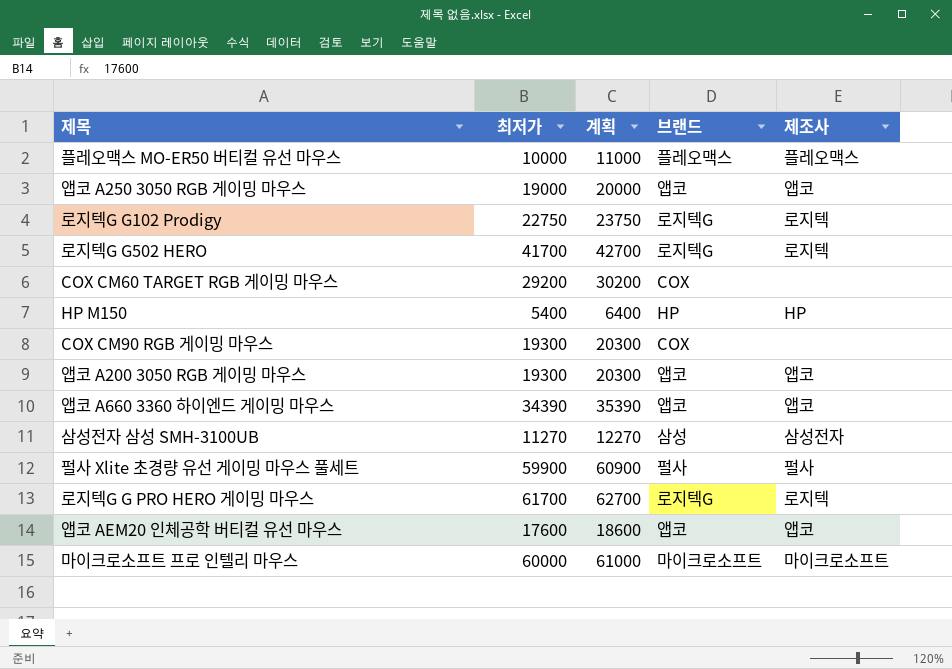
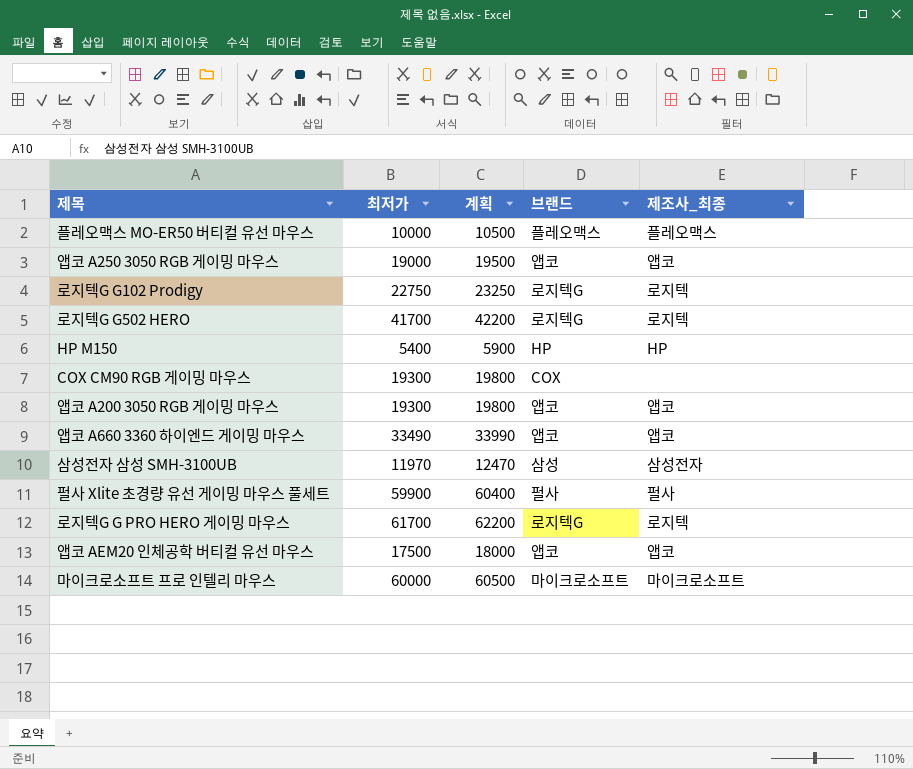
column 계획 | formula: [최저가] + 1000 -> [최저가] + 500
column name: 제조사 -> 제조사_최종
row COX CM60 TARGET RGB 게이밍 마우스: 29200 | 30200 | COX | none -> none
앱코 A660 3360 하이엔드 게이밍 마우스 | 최저가: 34390 -> 33490
삼성전자 삼성 SMH-3100UB | 최저가: 11270 -> 11970
앱코 AEM20 인체공학 버티컬 유선 마우스 | 최저가: 17600 -> 17500

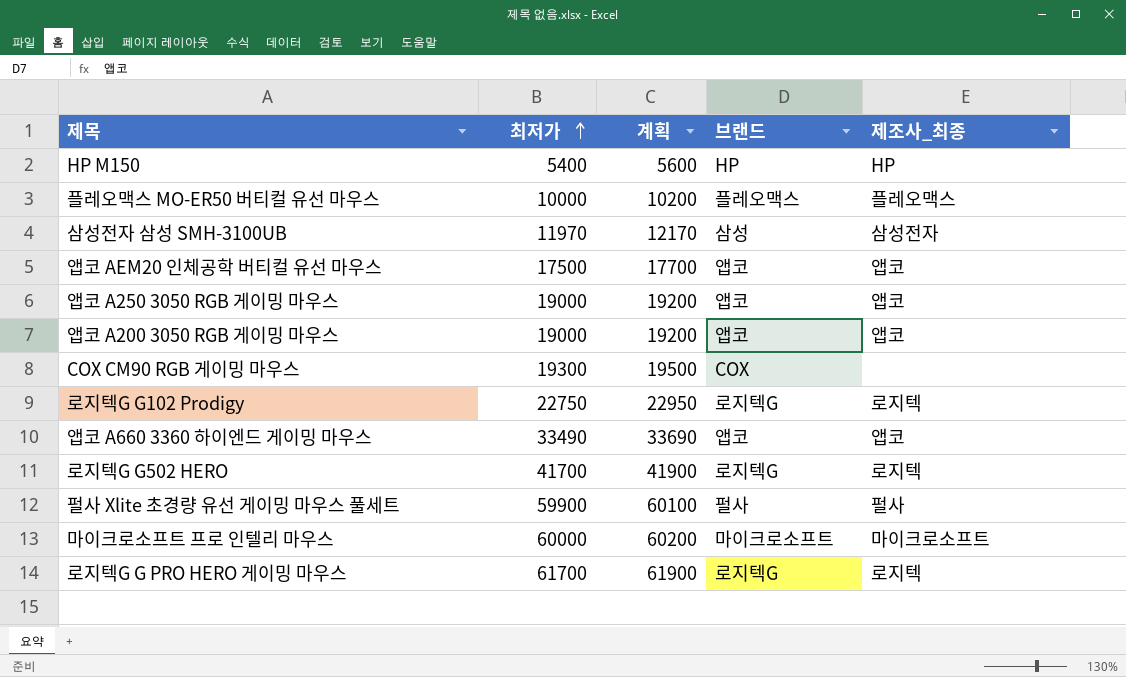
row order: none -> 최저가 ascending
column 계획 | formula: [최저가] + 500 -> [최저가] + 200
앱코 A200 3050 RGB 게이밍 마우스 | 최저가: 19300 -> 19000

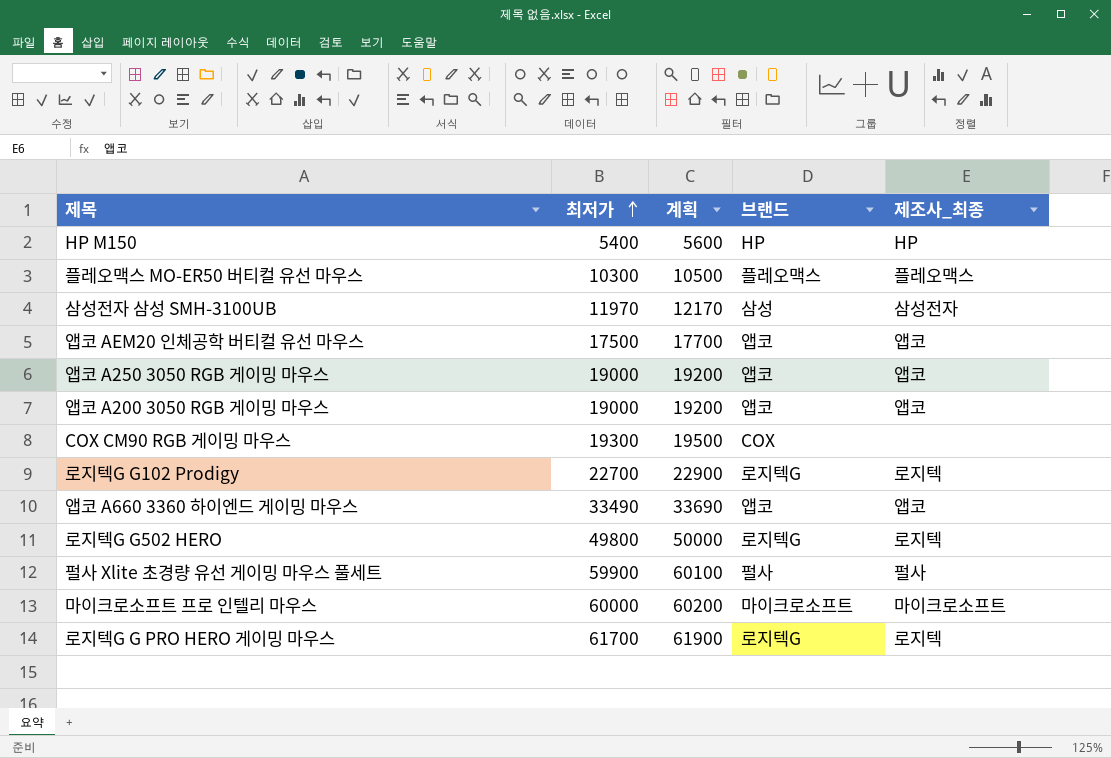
플레오맥스 MO-ER50 버티컬 유선 마우스 | 최저가: 10000 -> 10300
플레오맥스 MO-ER50 버티컬 유선 마우스 | 계획: 10200 -> 10500
로지텍G G102 Prodigy | 최저가: 22750 -> 22700
로지텍G G102 Prodigy | 계획: 22950 -> 22900
로지텍G G502 HERO | 최저가: 41700 -> 49800
로지텍G G502 HERO | 계획: 41900 -> 50000

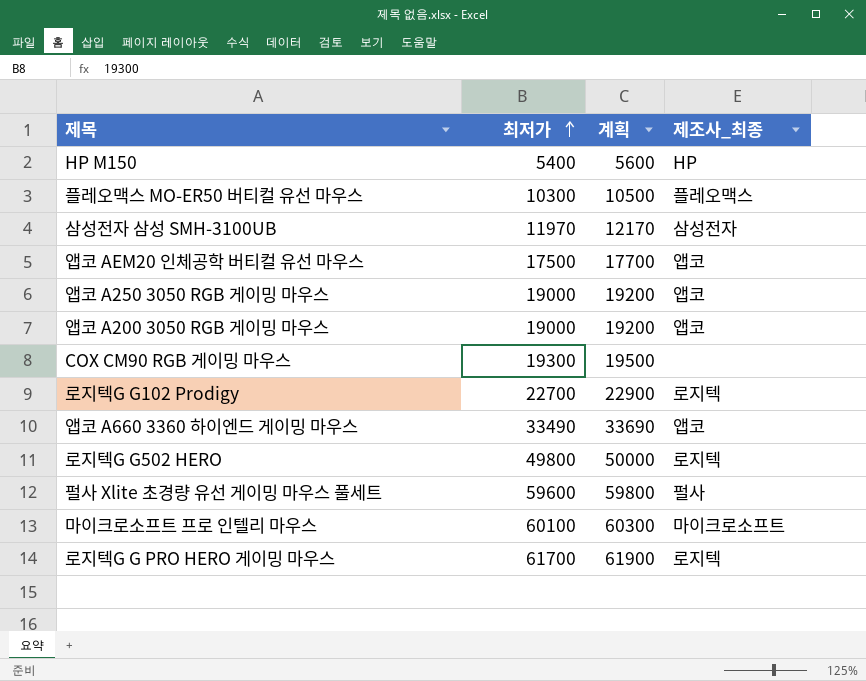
column 브랜드 | position: 4 -> none
펄사 Xlite 초경량 유선 게이밍 마우스 풀세트 | 최저가: 59900 -> 59600
펄사 Xlite 초경량 유선 게이밍 마우스 풀세트 | 계획: 60100 -> 59800
마이크로소프트 프로 인텔리 마우스 | 최저가: 60000 -> 60100
마이크로소프트 프로 인텔리 마우스 | 계획: 60200 -> 60300

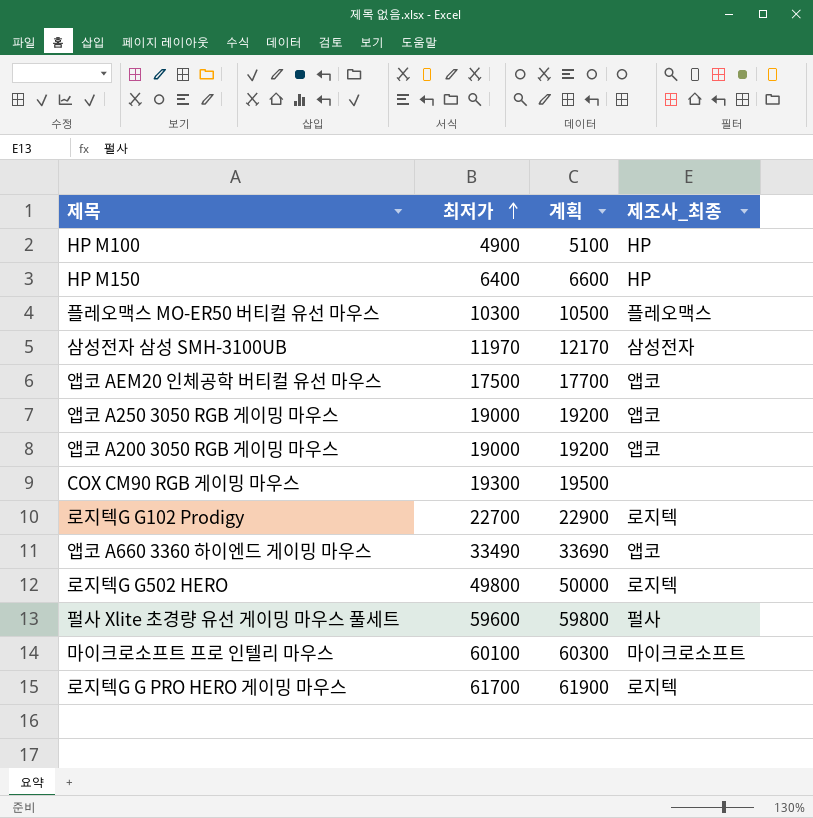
row HP M100: none -> 4900 | 5100 | HP
HP M150 | 최저가: 5400 -> 6400
HP M150 | 계획: 5600 -> 6600

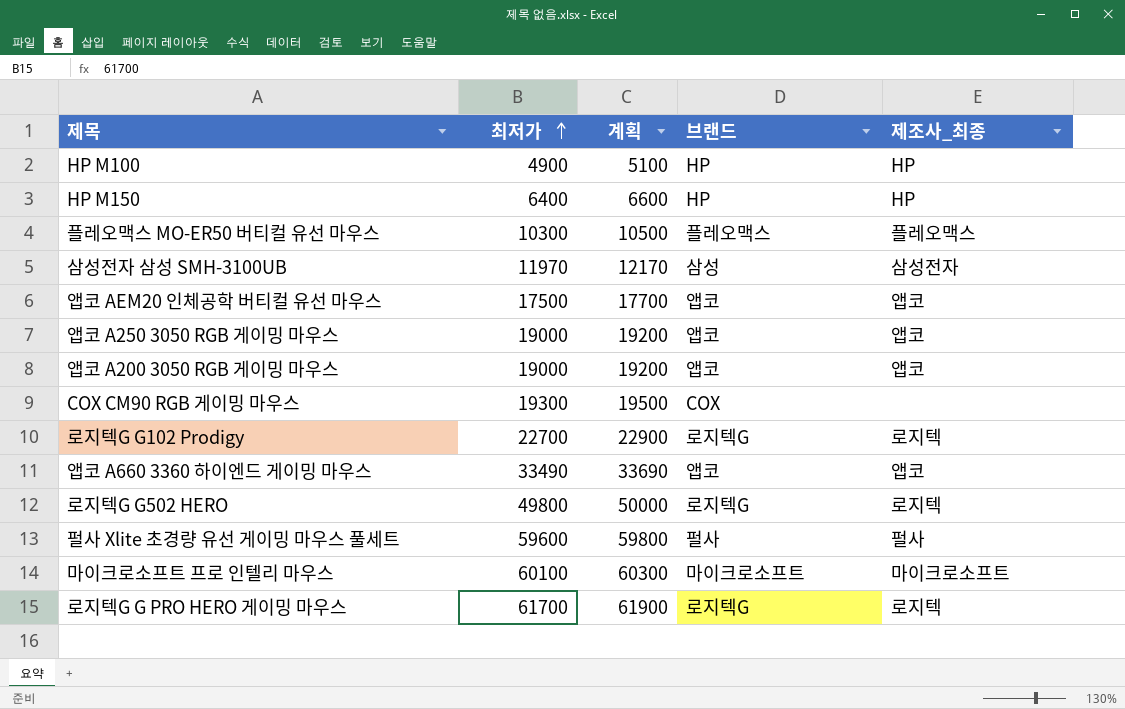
column 브랜드 | position: none -> 4

